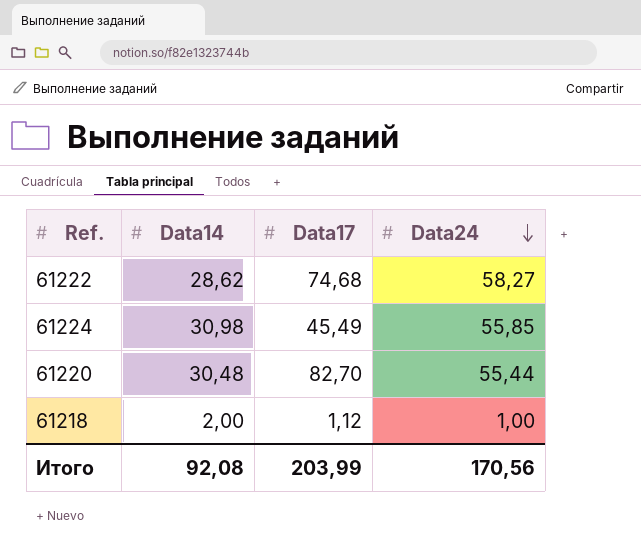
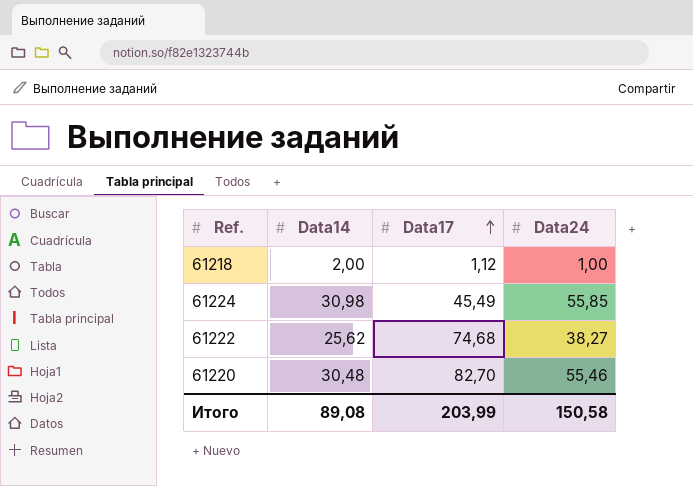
row order: Data24 descending -> Data17 ascending
61222 | Data14: 28,62 -> 25,62
61222 | Data24: 58,27 -> 38,27
61220 | Data24: 55,44 -> 55,46
Итого | Data14: 92,08 -> 89,08
Итого | Data24: 170,56 -> 150,58

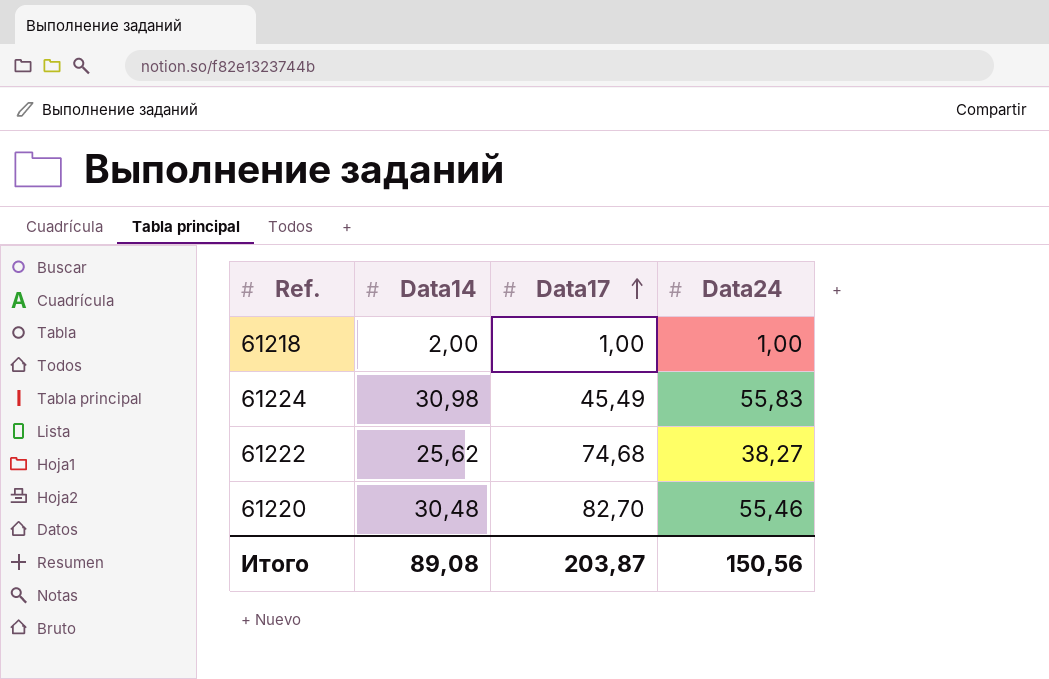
61218 | Data17: 1,12 -> 1,00
61224 | Data24: 55,85 -> 55,83
Итого | Data17: 203,99 -> 203,87
Итого | Data24: 150,58 -> 150,56

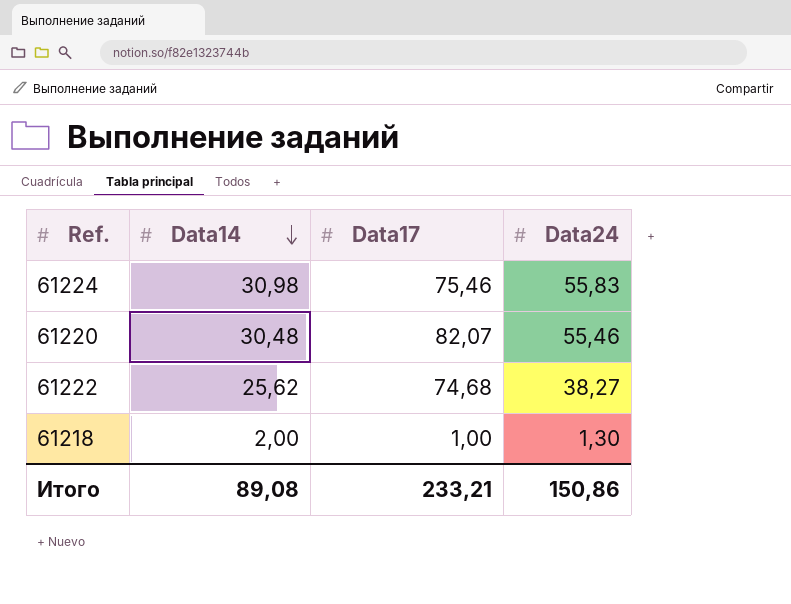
row order: Data17 ascending -> Data14 descending
61224 | Data17: 45,49 -> 75,46
61220 | Data17: 82,70 -> 82,07
61218 | Data24: 1,00 -> 1,30
Итого | Data17: 203,87 -> 233,21
Итого | Data24: 150,56 -> 150,86

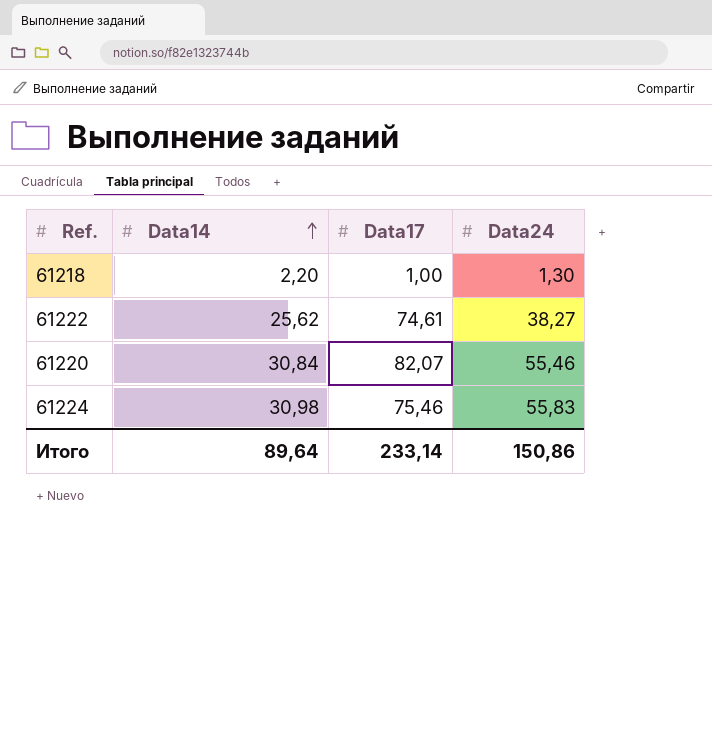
row order: Data14 descending -> Data14 ascending
61218 | Data14: 2,00 -> 2,20
61222 | Data17: 74,68 -> 74,61
61220 | Data14: 30,48 -> 30,84
Итого | Data14: 89,08 -> 89,64
Итого | Data17: 233,21 -> 233,14

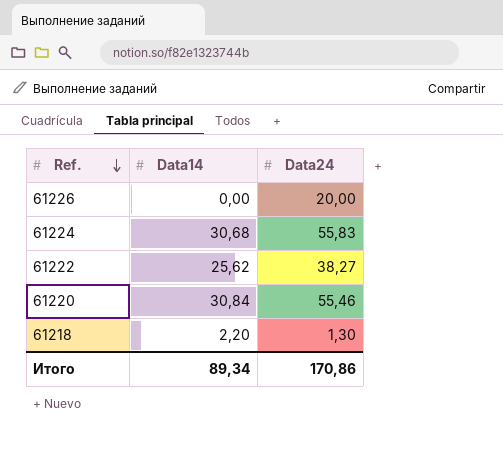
row order: Data14 ascending -> Ref. descending
column Data17 | position: 3 -> none
row 61226: none -> 0,00 | 20,00
61224 | Data14: 30,98 -> 30,68
Итого | Data14: 89,64 -> 89,34
Итого | Data24: 150,86 -> 170,86

